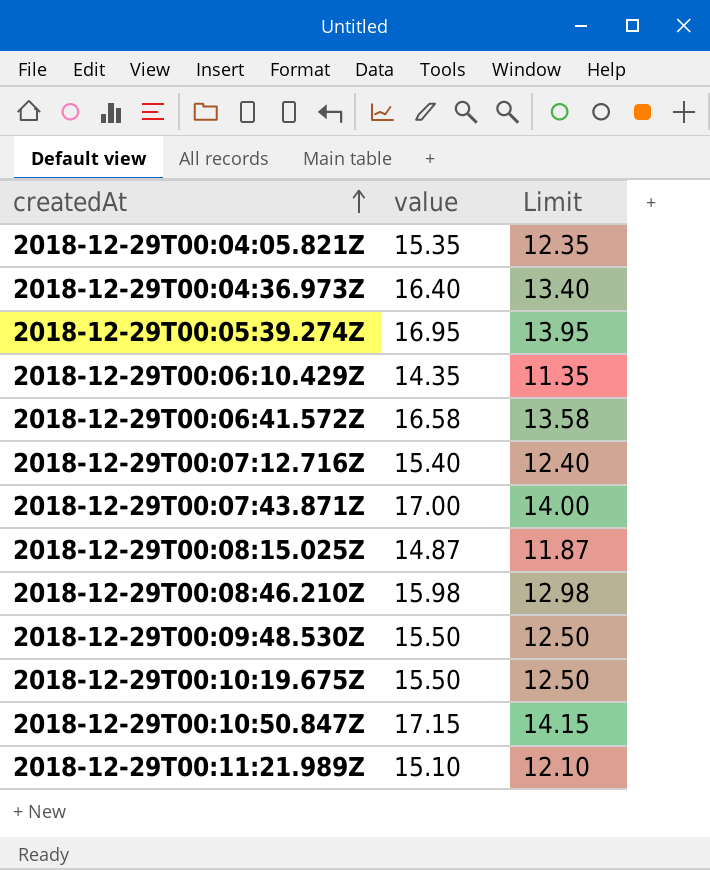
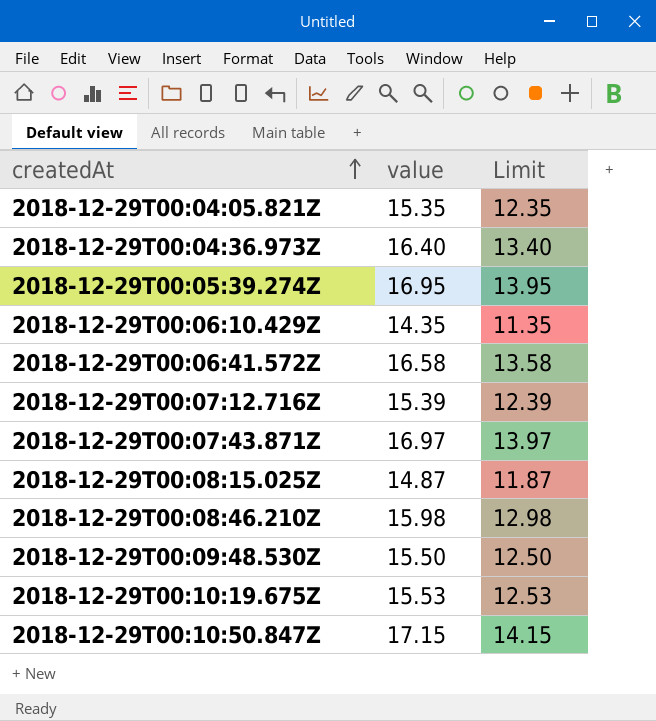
row 2018-12-29T00:11:21.989Z: 15.10 | 12.10 -> none
2018-12-29T00:07:12.716Z | value: 15.40 -> 15.39
2018-12-29T00:07:12.716Z | Limit: 12.40 -> 12.39
2018-12-29T00:07:43.871Z | value: 17.00 -> 16.97
2018-12-29T00:07:43.871Z | Limit: 14.00 -> 13.97
2018-12-29T00:10:19.675Z | value: 15.50 -> 15.53
2018-12-29T00:10:19.675Z | Limit: 12.50 -> 12.53

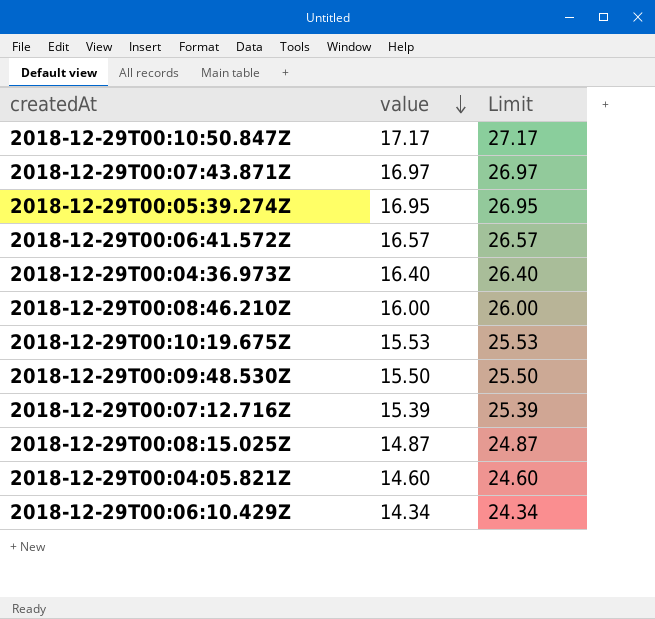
row order: createdAt ascending -> value descending
column Limit | formula: [value] - 3 -> [value] + 10
2018-12-29T00:10:50.847Z | value: 17.15 -> 17.17
2018-12-29T00:06:41.572Z | value: 16.58 -> 16.57
2018-12-29T00:08:46.210Z | value: 15.98 -> 16.00
2018-12-29T00:04:05.821Z | value: 15.35 -> 14.60
2018-12-29T00:06:10.429Z | value: 14.35 -> 14.34

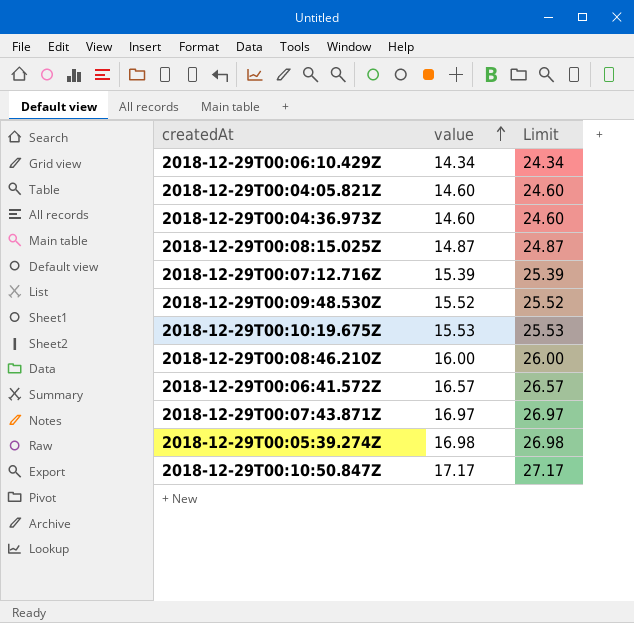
row order: value descending -> value ascending
2018-12-29T00:04:36.973Z | value: 16.40 -> 14.60
2018-12-29T00:04:36.973Z | Limit: 26.40 -> 24.60
2018-12-29T00:09:48.530Z | value: 15.50 -> 15.52
2018-12-29T00:09:48.530Z | Limit: 25.50 -> 25.52
2018-12-29T00:05:39.274Z | value: 16.95 -> 16.98
2018-12-29T00:05:39.274Z | Limit: 26.95 -> 26.98

